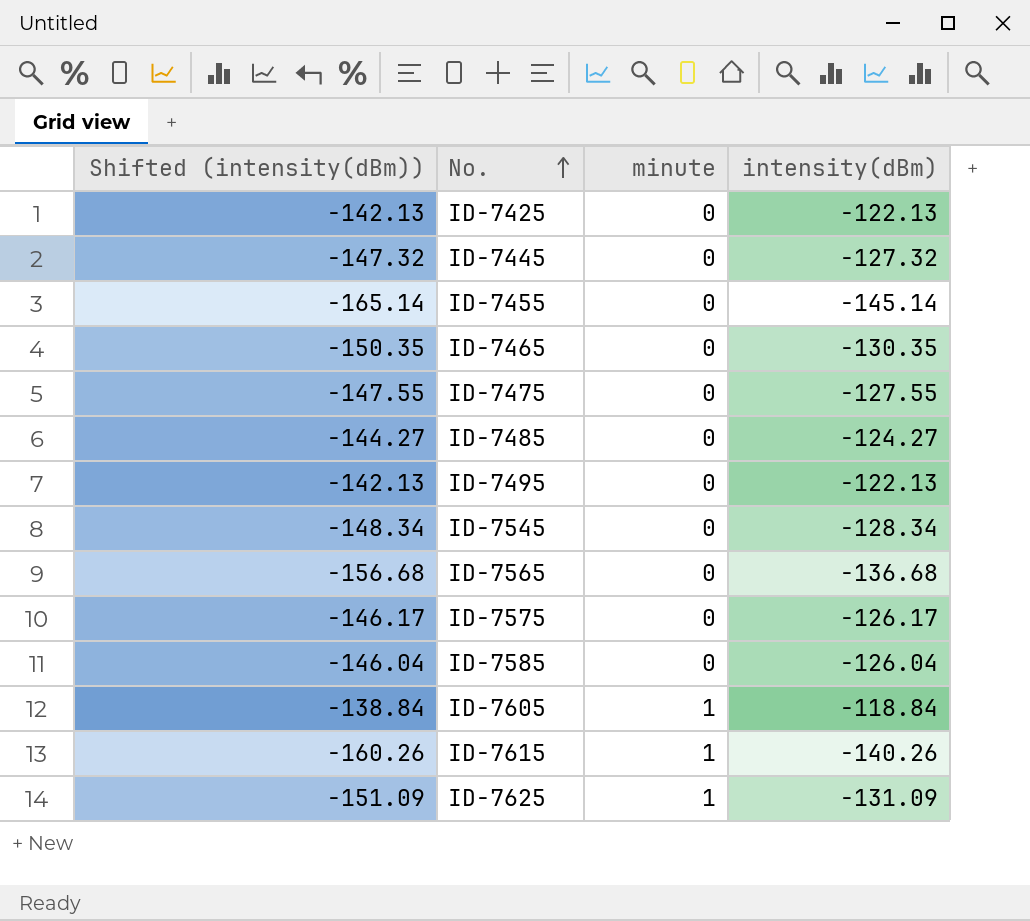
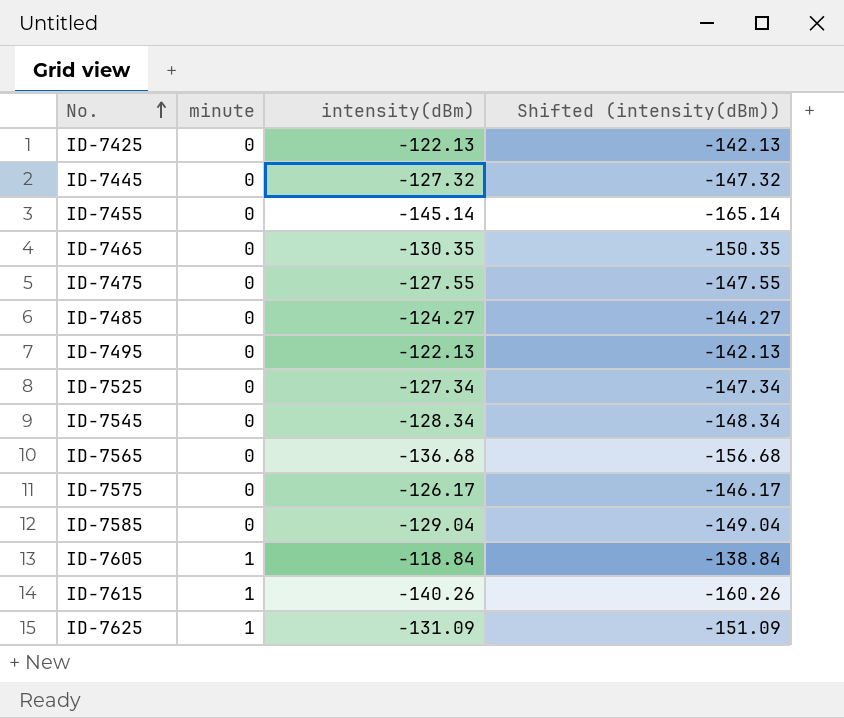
column Shifted (intensity(dBm)) | position: 1 -> 4
row ID-7525: none -> 0 | -127.34 | -147.34
ID-7585 | intensity(dBm): -126.04 -> -129.04
ID-7585 | Shifted (intensity(dBm)): -146.04 -> -149.04

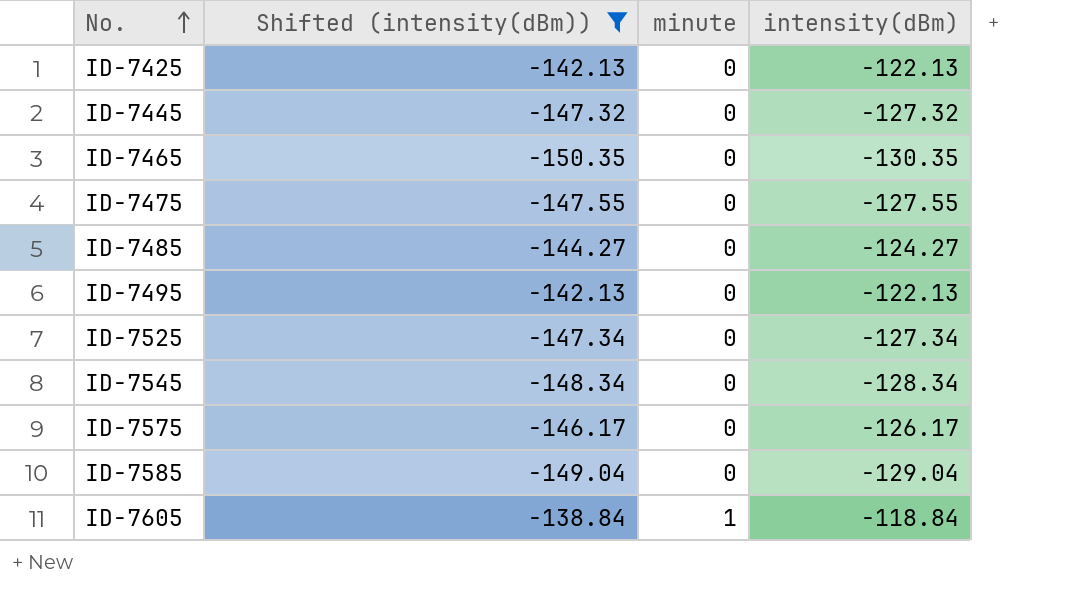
filter: none -> Shifted (intensity(dBm)) >= -150.35
column Shifted (intensity(dBm)) | position: 4 -> 2

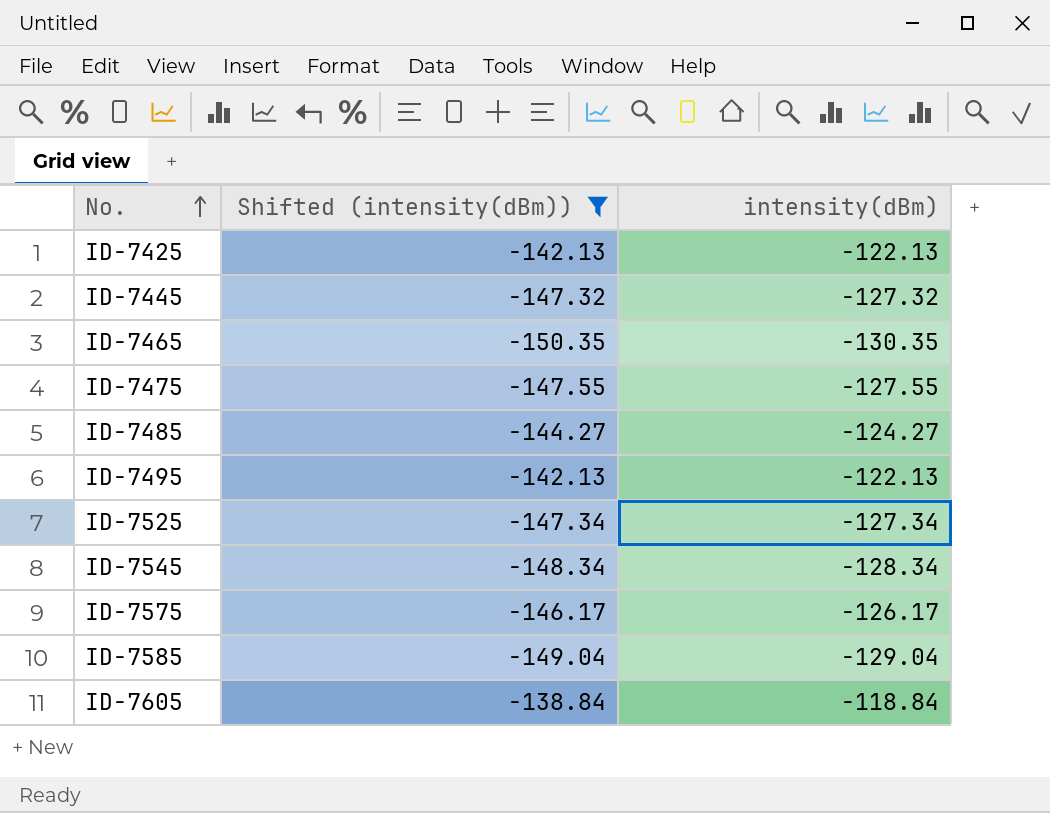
column minute | position: 3 -> none

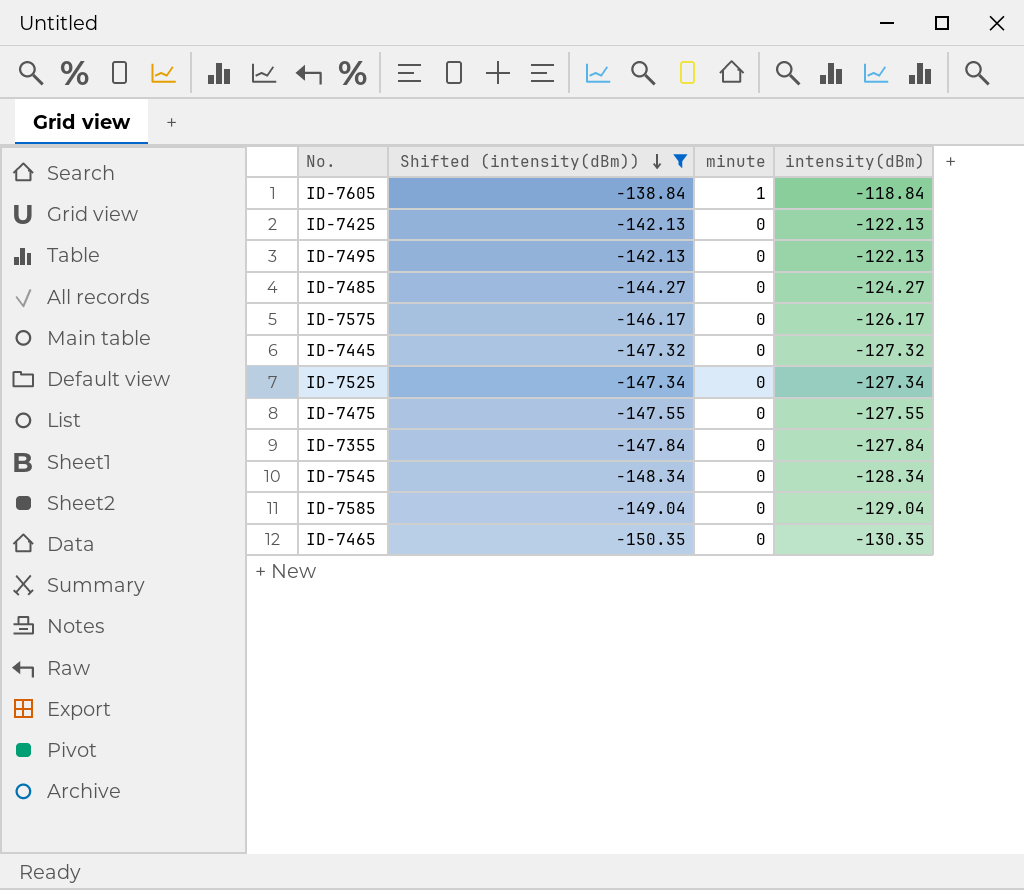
row order: No. ascending -> Shifted (intensity(dBm)) descending
column minute | position: none -> 3
row ID-7355: none -> -147.84 | 0 | -127.84

